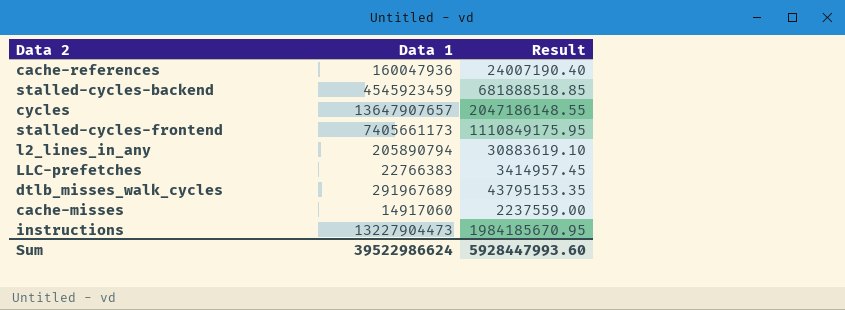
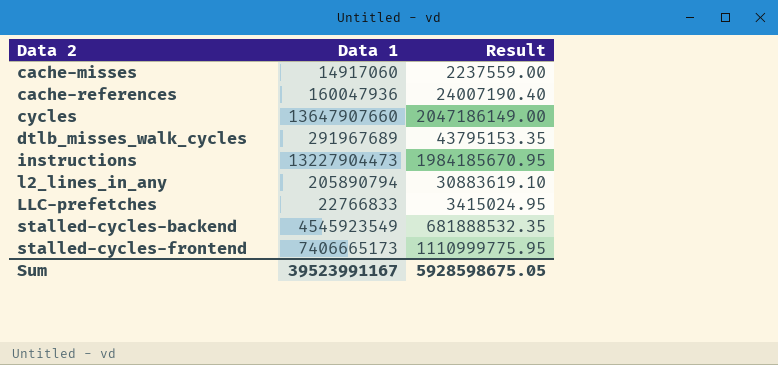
row order: none -> Data 2 ascending
cycles | Data 1: 13647907657 -> 13647907660
cycles | Result: 2047186148.55 -> 2047186149.00
LLC-prefetches | Data 1: 22766383 -> 22766833
LLC-prefetches | Result: 3414957.45 -> 3415024.95
stalled-cycles-backend | Data 1: 4545923459 -> 4545923549
stalled-cycles-backend | Result: 681888518.85 -> 681888532.35
stalled-cycles-frontend | Data 1: 7405661173 -> 7406665173
stalled-cycles-frontend | Result: 1110849175.95 -> 1110999775.95
Sum | Data 1: 39522986624 -> 39523991167
Sum | Result: 5928447993.60 -> 5928598675.05

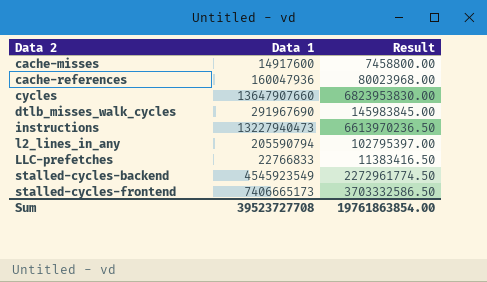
column Result | formula: [Data 1] * 0.15 -> [Data 1] * 0.5
cache-misses | Data 1: 14917060 -> 14917600
dtlb_misses_walk_cycles | Data 1: 291967689 -> 291967690
instructions | Data 1: 13227904473 -> 13227940473
l2_lines_in_any | Data 1: 205890794 -> 205590794
Sum | Data 1: 39523991167 -> 39523727708
Sum | Result: 5928598675.05 -> 19761863854.00

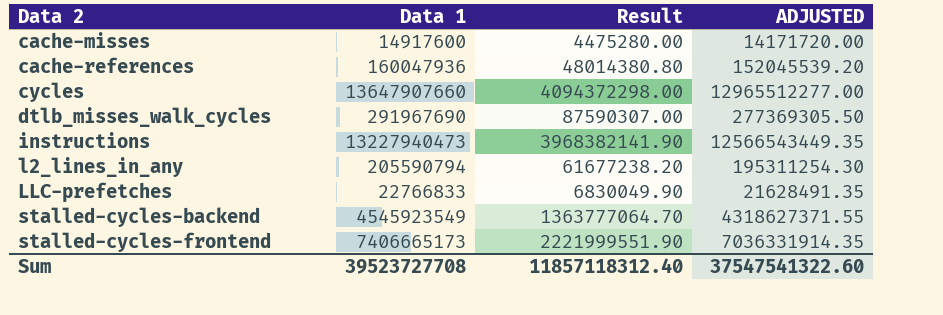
column Result | formula: [Data 1] * 0.5 -> [Data 1] * 0.3
column ADJUSTED | formula: none -> [Data 1] * 0.95
Sum | Result: 19761863854.00 -> 11857118312.40

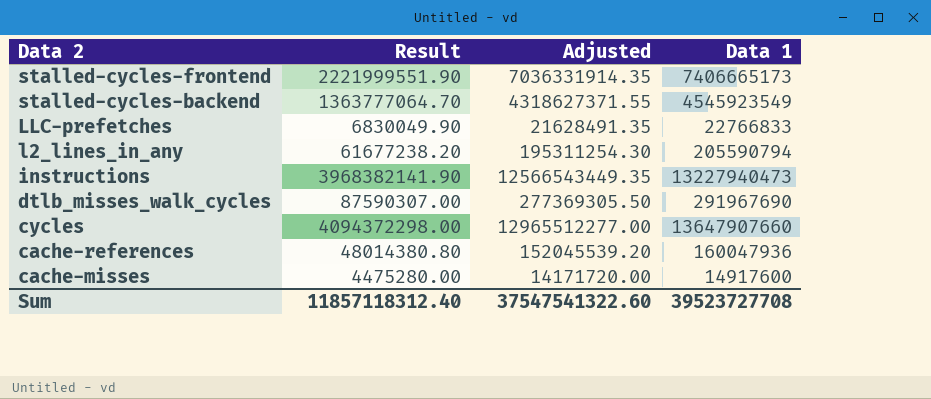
row order: Data 2 ascending -> Data 2 descending
column name: ADJUSTED -> Adjusted
column Data 1 | position: 2 -> 4

